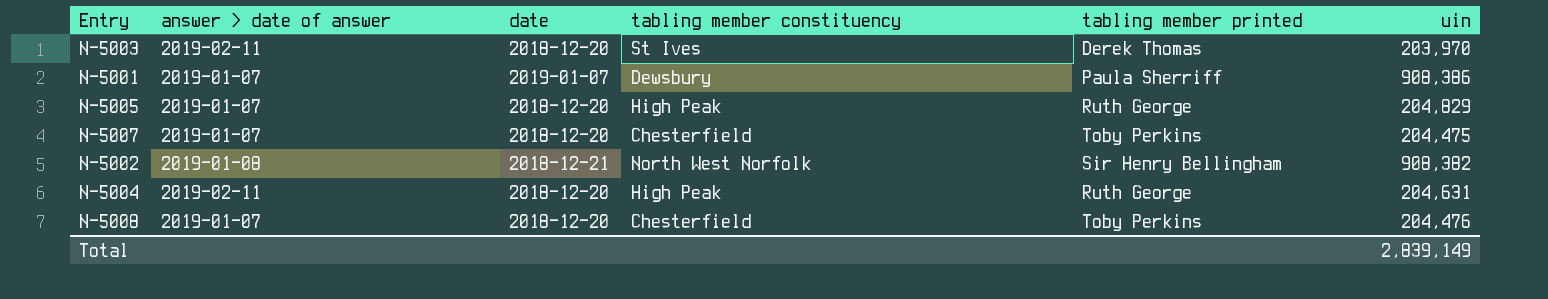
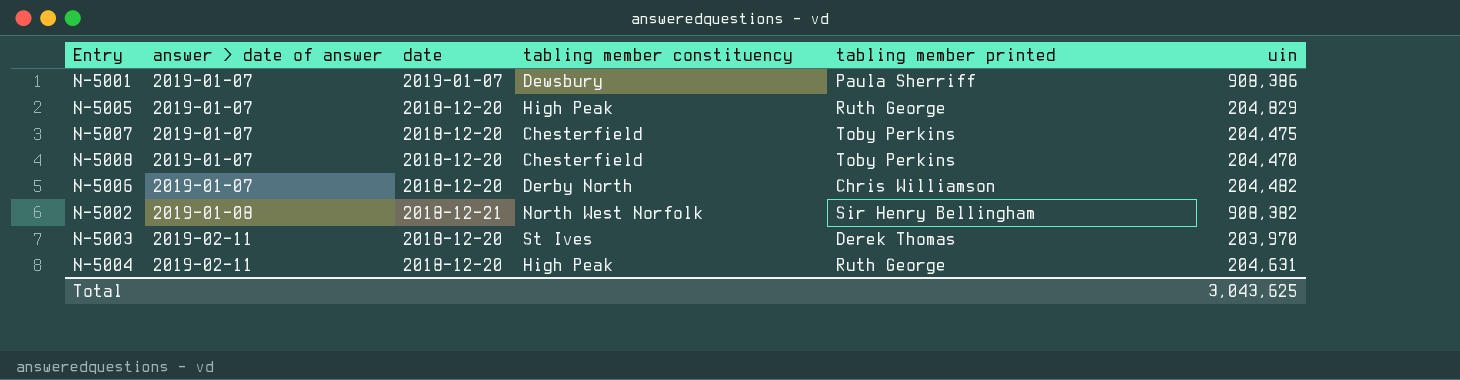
row order: none -> answer > date of answer ascending
N-5008 | uin: 204,476 -> 204,470
row N-5006: none -> 2019-01-07 | 2018-12-20 | Derby North | Chris Williamson | 204,482
Total | uin: 2,839,149 -> 3,043,625

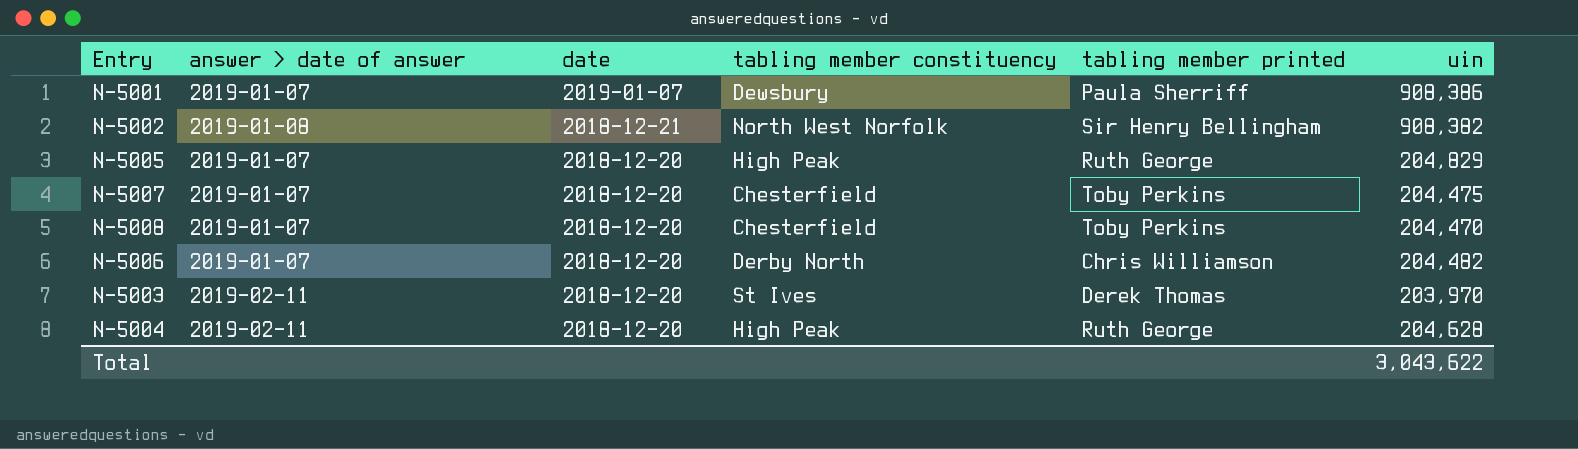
row order: answer > date of answer ascending -> date descending
N-5004 | uin: 204,631 -> 204,628
Total | uin: 3,043,625 -> 3,043,622

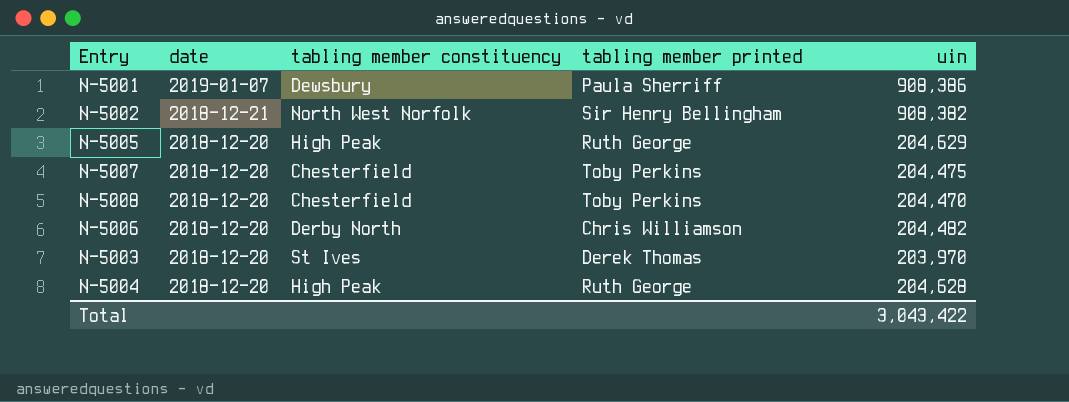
column answer > date of answer | position: 2 -> none
N-5005 | uin: 204,829 -> 204,629
Total | uin: 3,043,622 -> 3,043,422

